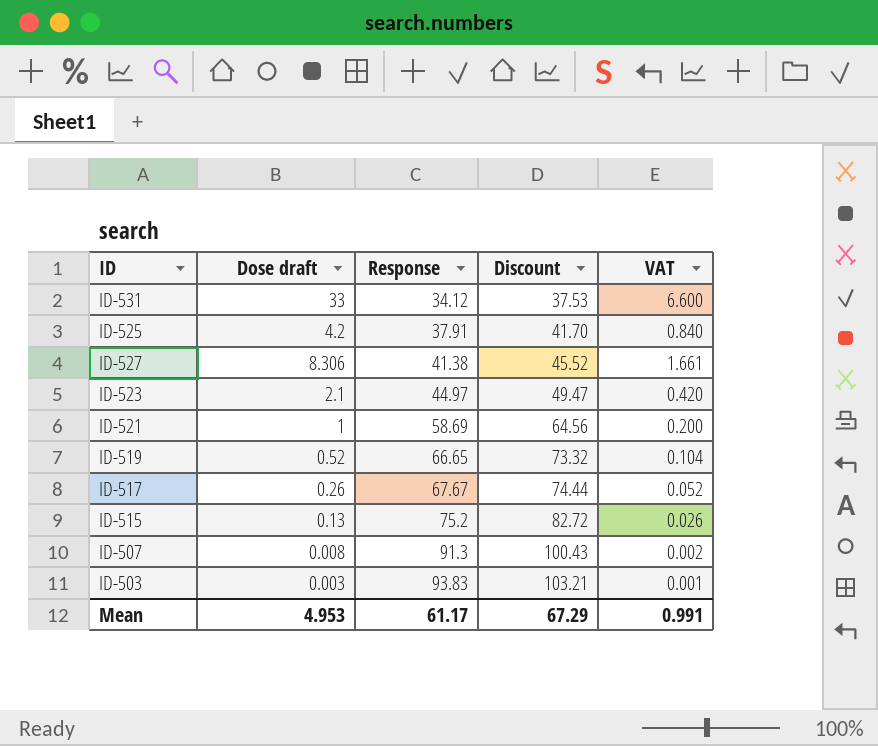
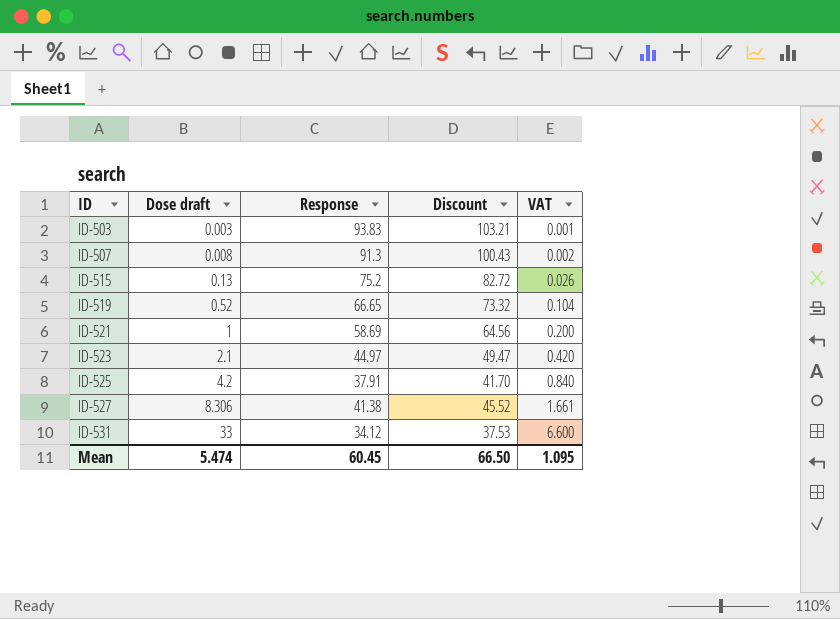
row order: Response ascending -> ID ascending
row ID-517: 0.26 | 67.67 | 74.44 | 0.052 -> none
Mean | Dose draft: 4.953 -> 5.474
Mean | Response: 61.17 -> 60.45
Mean | Discount: 67.29 -> 66.50
Mean | VAT: 0.991 -> 1.095

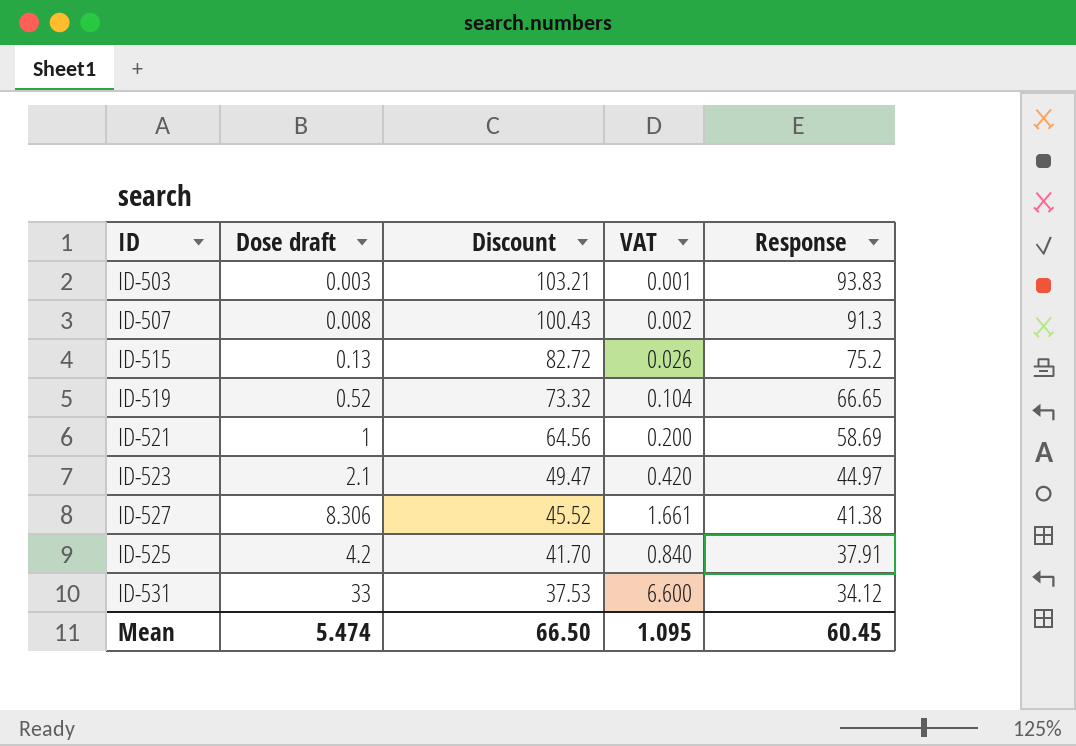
row order: ID ascending -> Discount descending
column Response | position: 3 -> 5

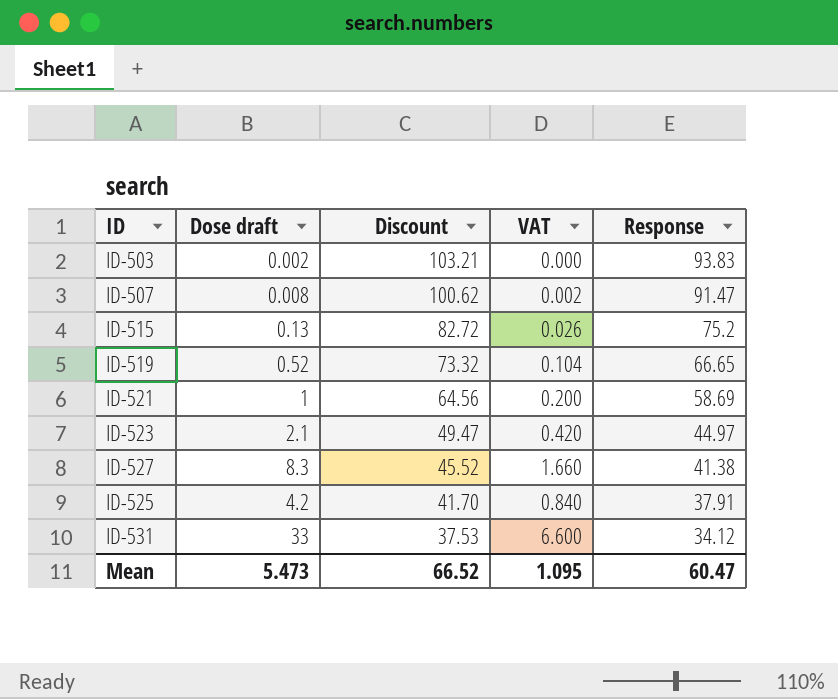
ID-503 | Dose draft: 0.003 -> 0.002
ID-503 | VAT: 0.001 -> 0.000
ID-507 | Discount: 100.43 -> 100.62
ID-507 | Response: 91.3 -> 91.47
ID-527 | Dose draft: 8.306 -> 8.3
ID-527 | VAT: 1.661 -> 1.660
Mean | Dose draft: 5.474 -> 5.473
Mean | Discount: 66.50 -> 66.52
Mean | Response: 60.45 -> 60.47

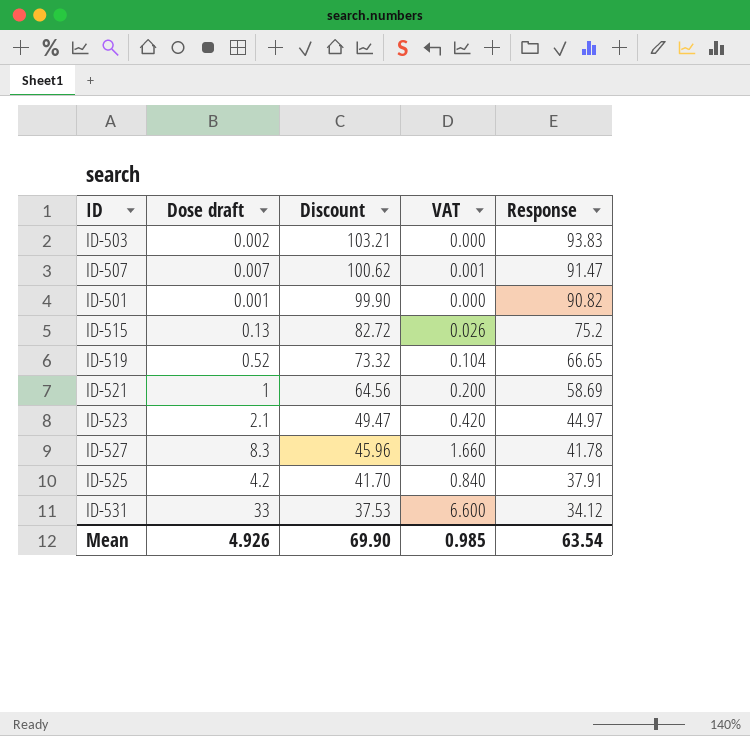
ID-507 | Dose draft: 0.008 -> 0.007
ID-507 | VAT: 0.002 -> 0.001
row ID-501: none -> 0.001 | 99.90 | 0.000 | 90.82
ID-527 | Discount: 45.52 -> 45.96
ID-527 | Response: 41.38 -> 41.78
Mean | Dose draft: 5.473 -> 4.926
Mean | Discount: 66.52 -> 69.90
Mean | VAT: 1.095 -> 0.985
Mean | Response: 60.47 -> 63.54

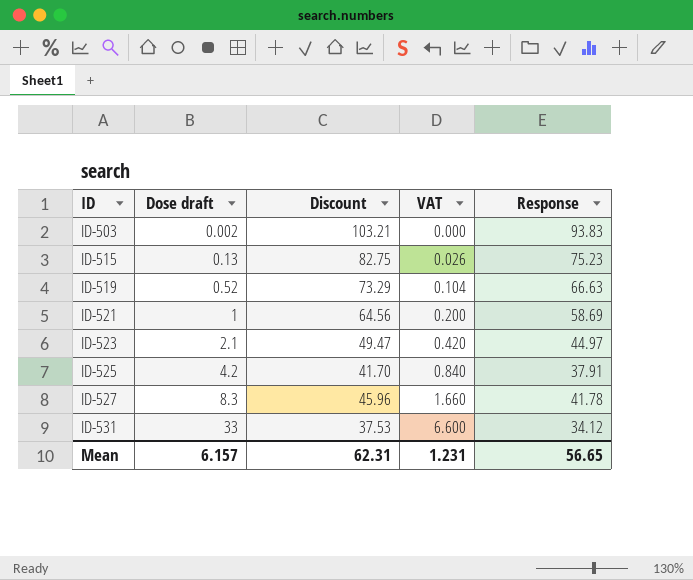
row order: Discount descending -> ID ascending
row ID-507: 0.007 | 100.62 | 0.001 | 91.47 -> none
row ID-501: 0.001 | 99.90 | 0.000 | 90.82 -> none
ID-515 | Discount: 82.72 -> 82.75
ID-515 | Response: 75.2 -> 75.23
ID-519 | Discount: 73.32 -> 73.29
ID-519 | Response: 66.65 -> 66.63
Mean | Dose draft: 4.926 -> 6.157
Mean | Discount: 69.90 -> 62.31
Mean | VAT: 0.985 -> 1.231
Mean | Response: 63.54 -> 56.65

